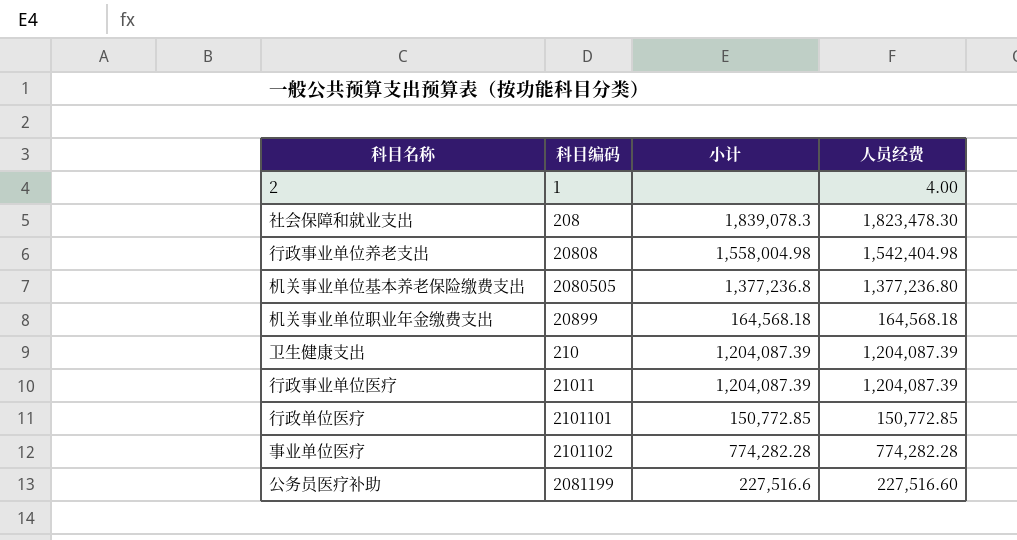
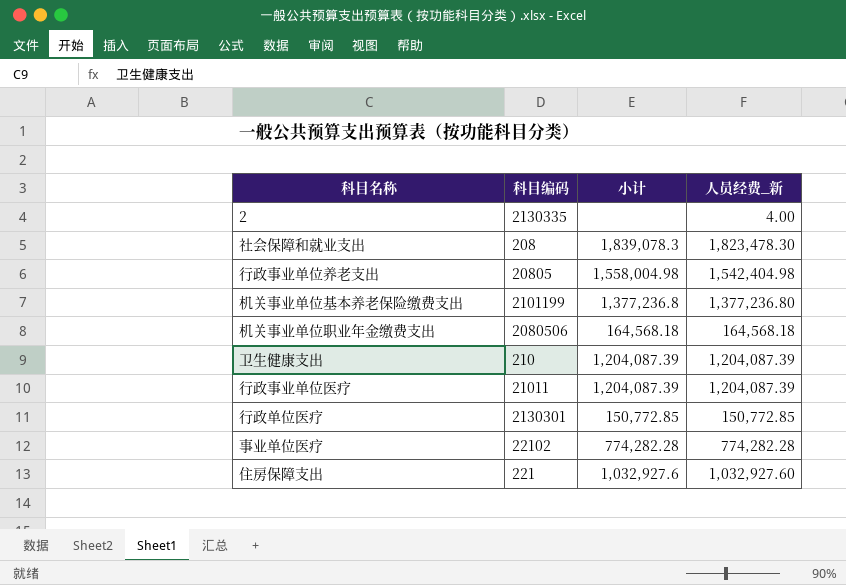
column name: 人员经费 -> 人员经费_新
row 公务员医疗补助: 2081199 | 227,516.6 | 227,516.60 -> none
2 | 科目编码: 1 -> 2130335
行政事业单位养老支出 | 科目编码: 20808 -> 20805
机关事业单位基本养老保险缴费支出 | 科目编码: 2080505 -> 2101199
机关事业单位职业年金缴费支出 | 科目编码: 20899 -> 2080506
行政单位医疗 | 科目编码: 2101101 -> 2130301
事业单位医疗 | 科目编码: 2101102 -> 22102
row 住房保障支出: none -> 221 | 1,032,927.6 | 1,032,927.60

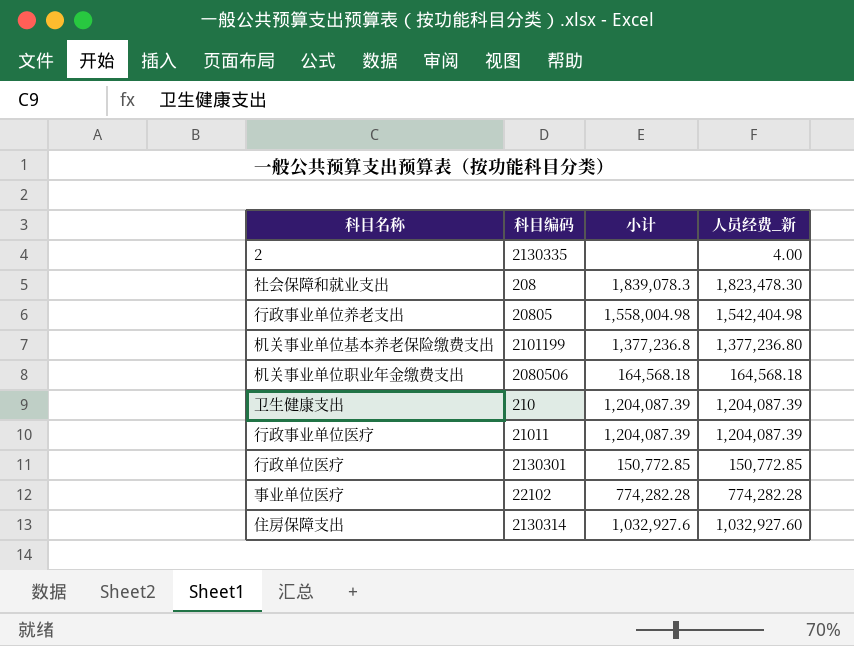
住房保障支出 | 科目编码: 221 -> 2130314

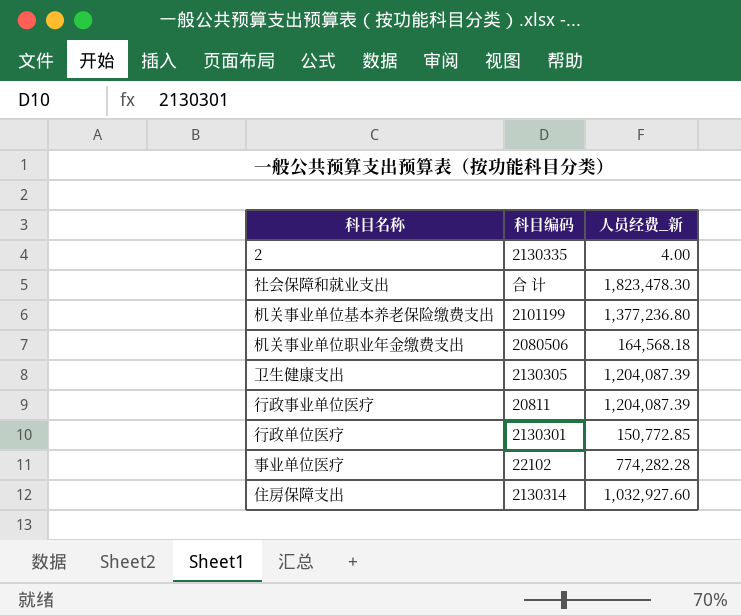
column 小计 | position: 3 -> none
row 行政事业单位养老支出: 20805 | 1,558,004.98 | 1,542,404.98 -> none
社会保障和就业支出 | 科目编码: 208 -> 合 计
卫生健康支出 | 科目编码: 210 -> 2130305
行政事业单位医疗 | 科目编码: 21011 -> 20811

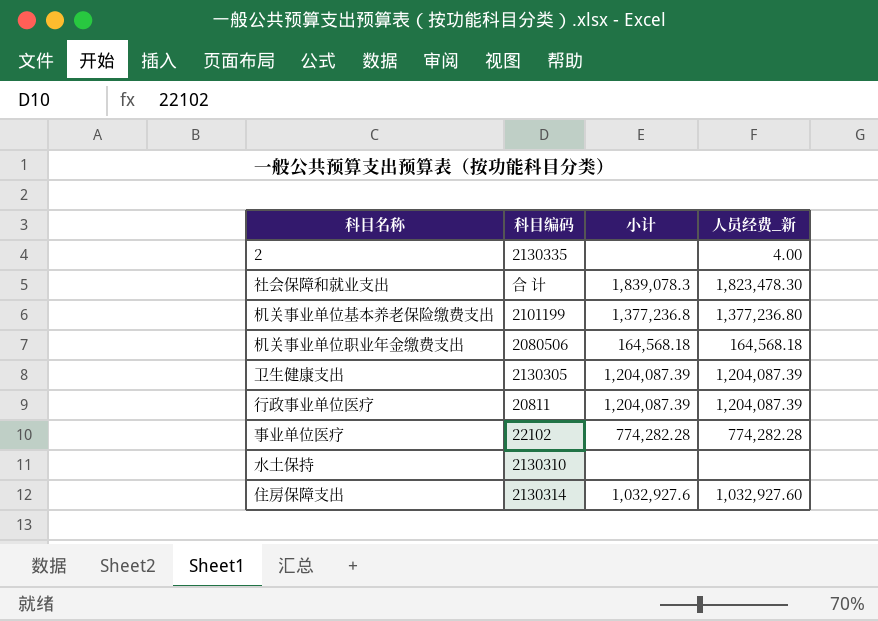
column 小计 | position: none -> 3
row 行政单位医疗: 2130301 | 150,772.85 -> none
row 水土保持: none -> 2130310 | none | none

